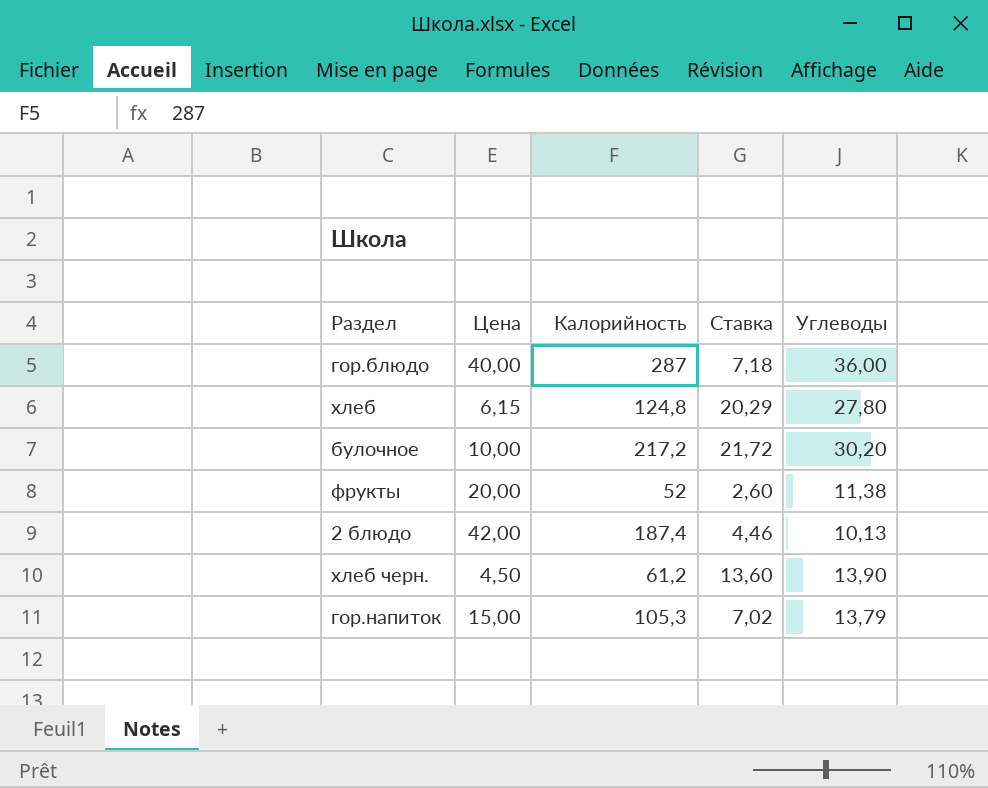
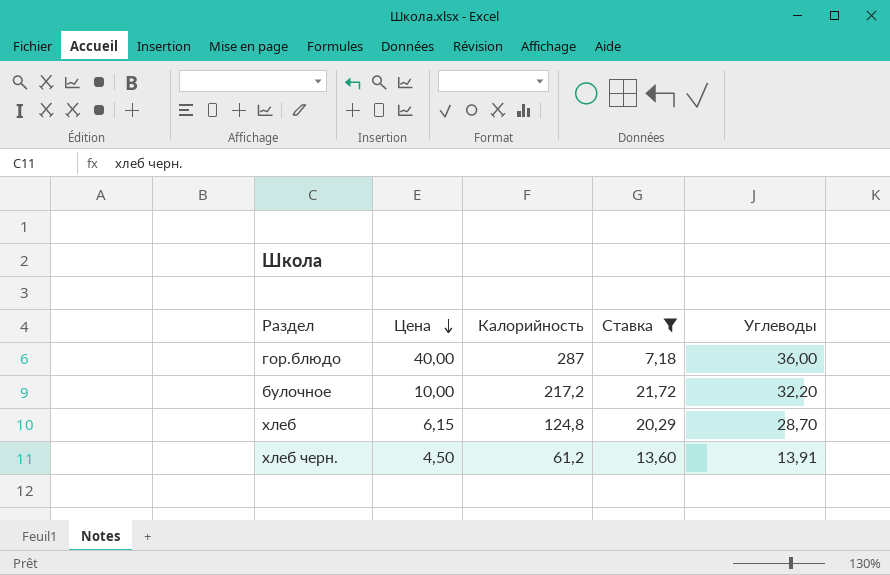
filter: none -> Ставка >= 7,18
row order: none -> Цена descending
булочное | Углеводы: 30,20 -> 32,20
хлеб | Углеводы: 27,80 -> 28,70
хлеб черн. | Углеводы: 13,90 -> 13,91

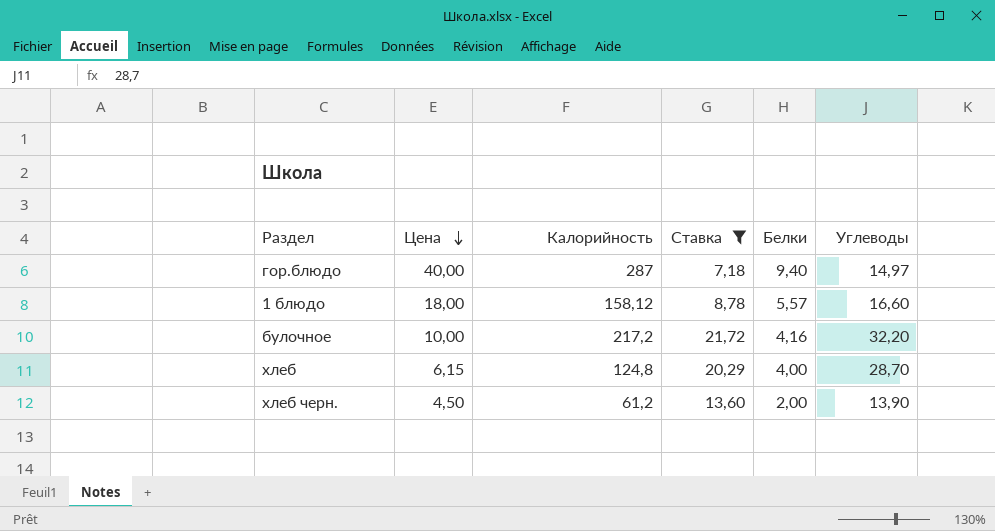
column Белки | position: none -> 5
гор.блюдо | Углеводы: 36,00 -> 14,97
row 1 блюдо: none -> 18,00 | 158,12 | 8,78 | 5,57 | 16,60
хлеб черн. | Углеводы: 13,91 -> 13,90

